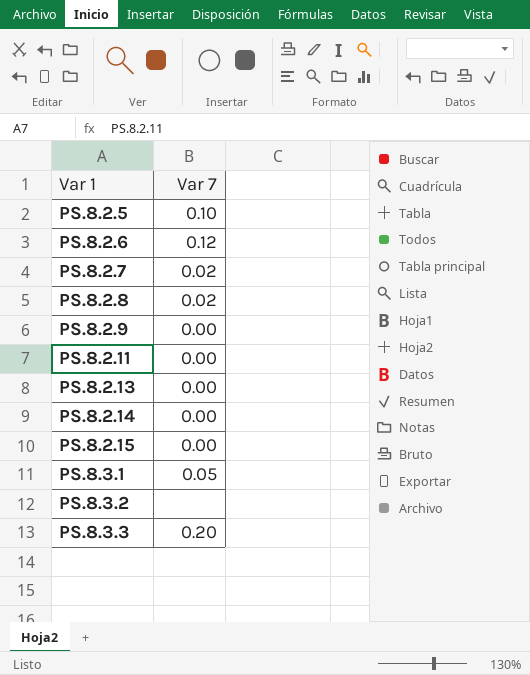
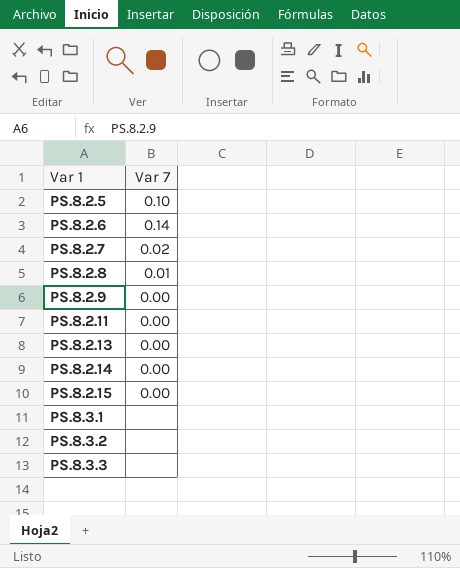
PS.8.2.6 | Var 7: 0.12 -> 0.14
PS.8.2.8 | Var 7: 0.02 -> 0.01
PS.8.3.1 | Var 7: 0.05 -> none
PS.8.3.3 | Var 7: 0.20 -> none

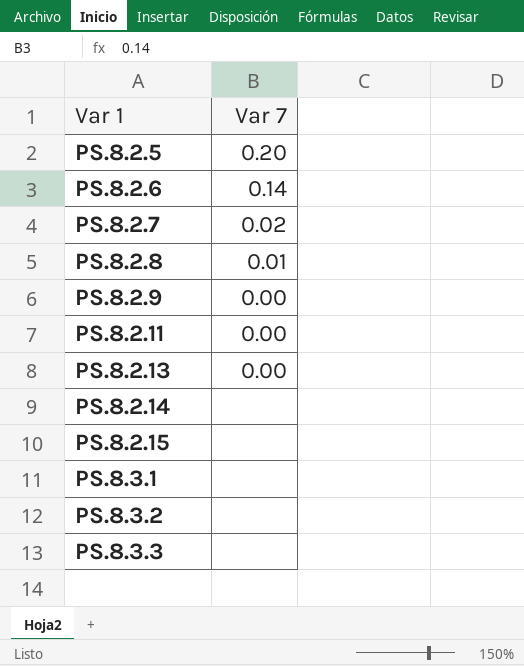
PS.8.2.5 | Var 7: 0.10 -> 0.20
PS.8.2.14 | Var 7: 0.00 -> none
PS.8.2.15 | Var 7: 0.00 -> none

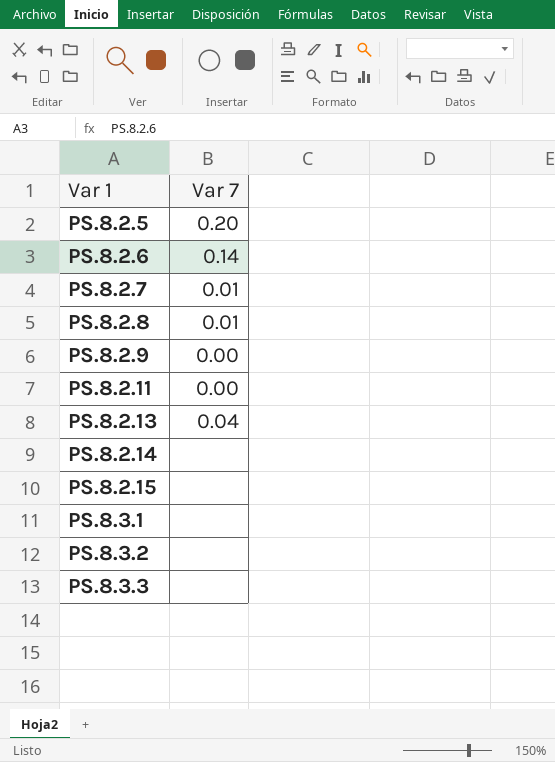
PS.8.2.7 | Var 7: 0.02 -> 0.01
PS.8.2.13 | Var 7: 0.00 -> 0.04

